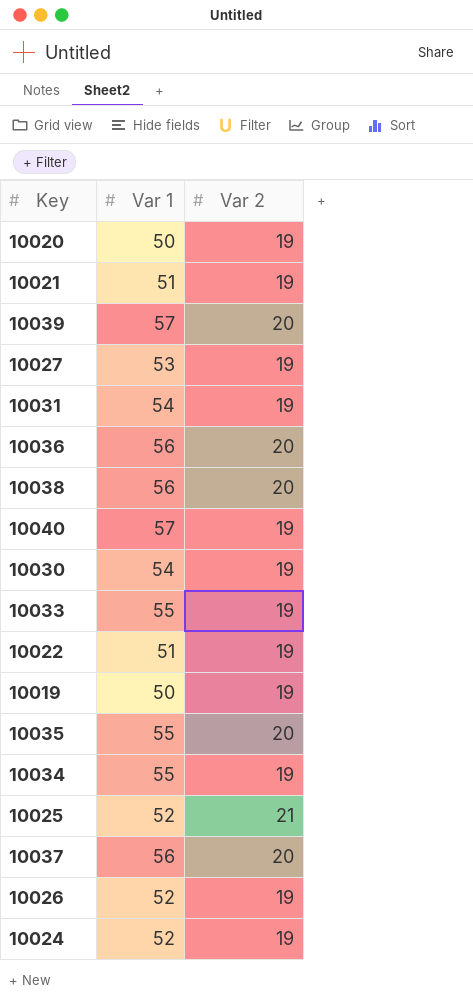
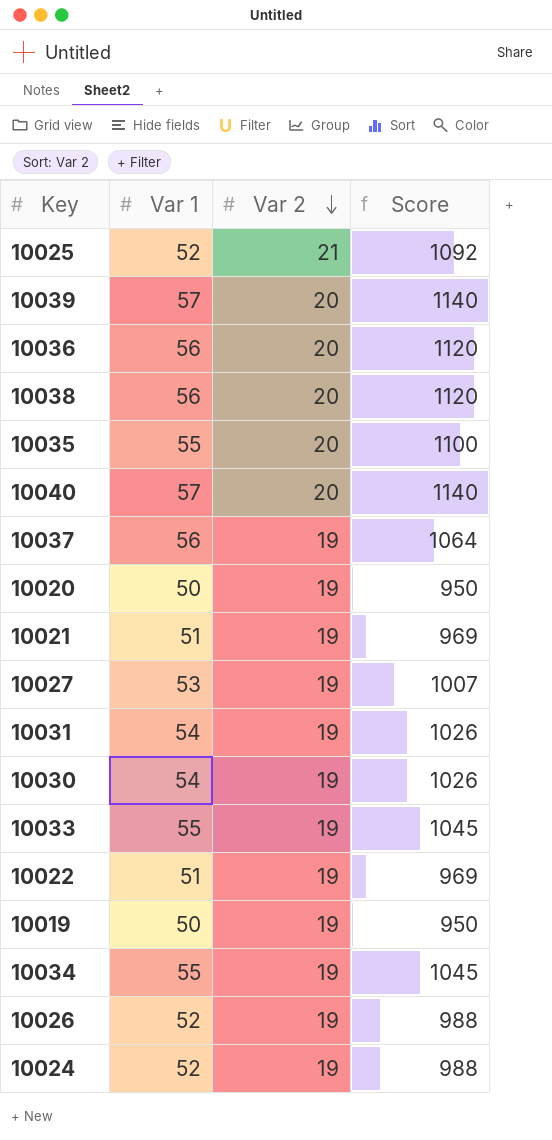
row order: none -> Var 2 descending
column Score | formula: none -> [Var 1] * [Var 2]
10040 | Var 2: 19 -> 20
10037 | Var 2: 20 -> 19

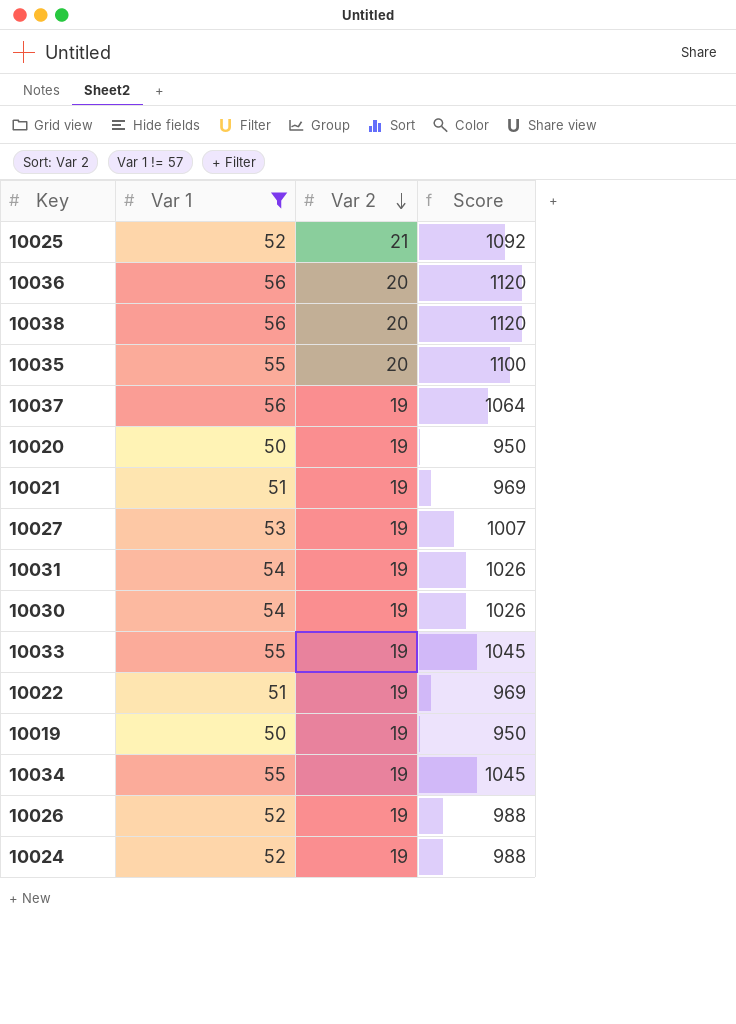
filter: none -> Var 1 != 57

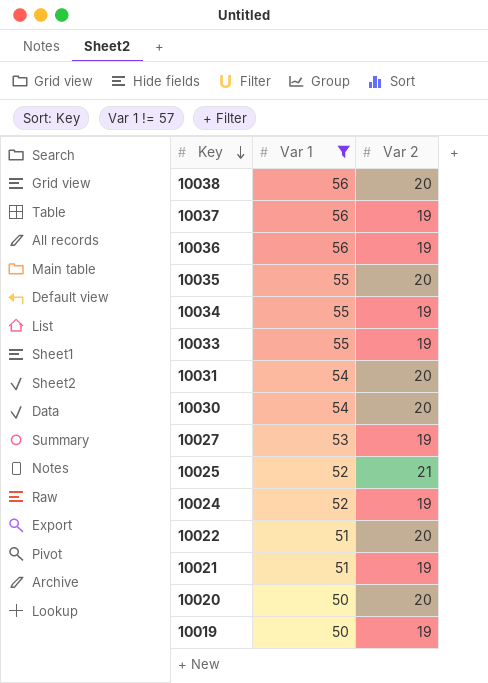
row order: Var 2 descending -> Key descending
column Score | formula: [Var 1] * [Var 2] -> none
row 10026: 52 | 19 | 988 -> none
10036 | Var 2: 20 -> 19
10031 | Var 2: 19 -> 20
10030 | Var 2: 19 -> 20
10022 | Var 2: 19 -> 20
10020 | Var 2: 19 -> 20

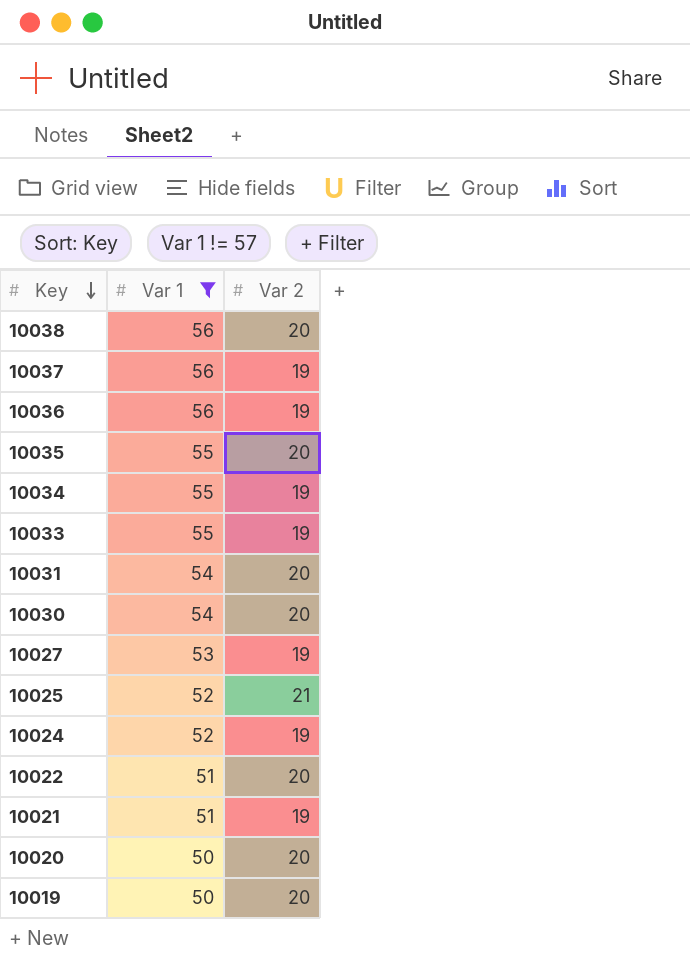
10019 | Var 2: 19 -> 20

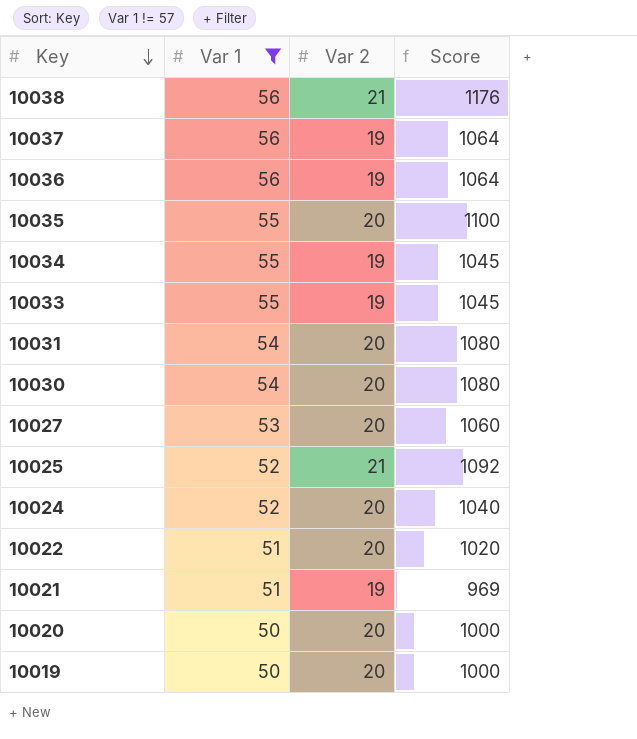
column Score | formula: none -> [Var 1] * [Var 2]
10038 | Var 2: 20 -> 21
10027 | Var 2: 19 -> 20
10024 | Var 2: 19 -> 20

